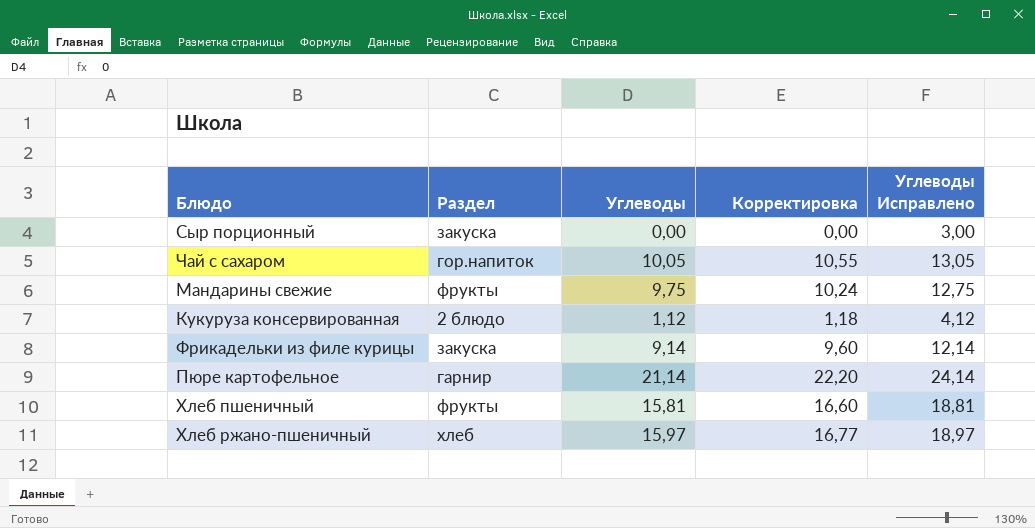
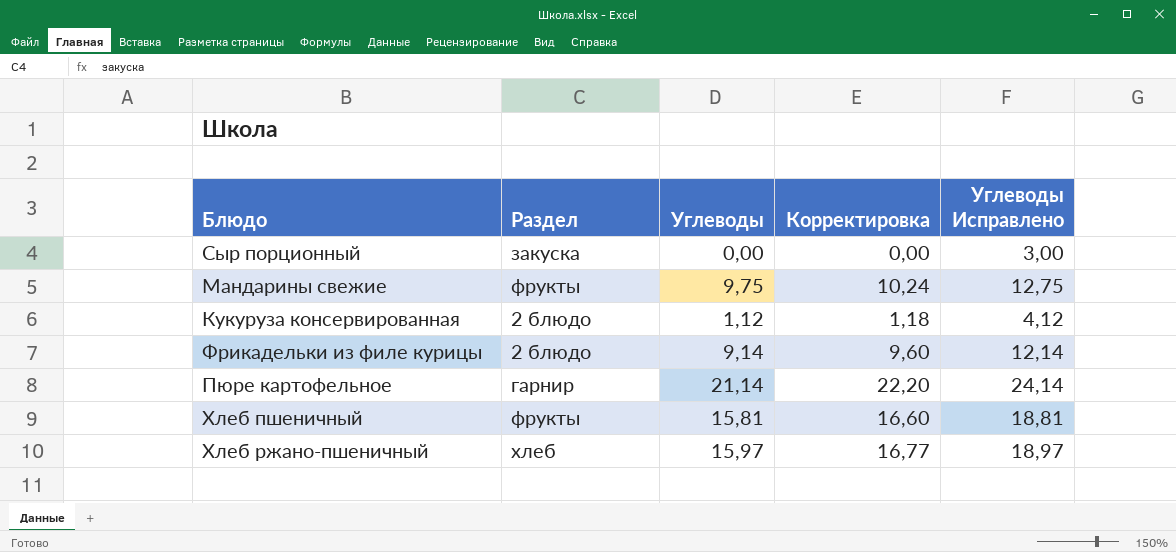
row Чай с сахаром: гор.напиток | 10,05 | 10,55 | 13,05 -> none
Фрикадельки из филе курицы | Раздел: закуска -> 2 блюдо

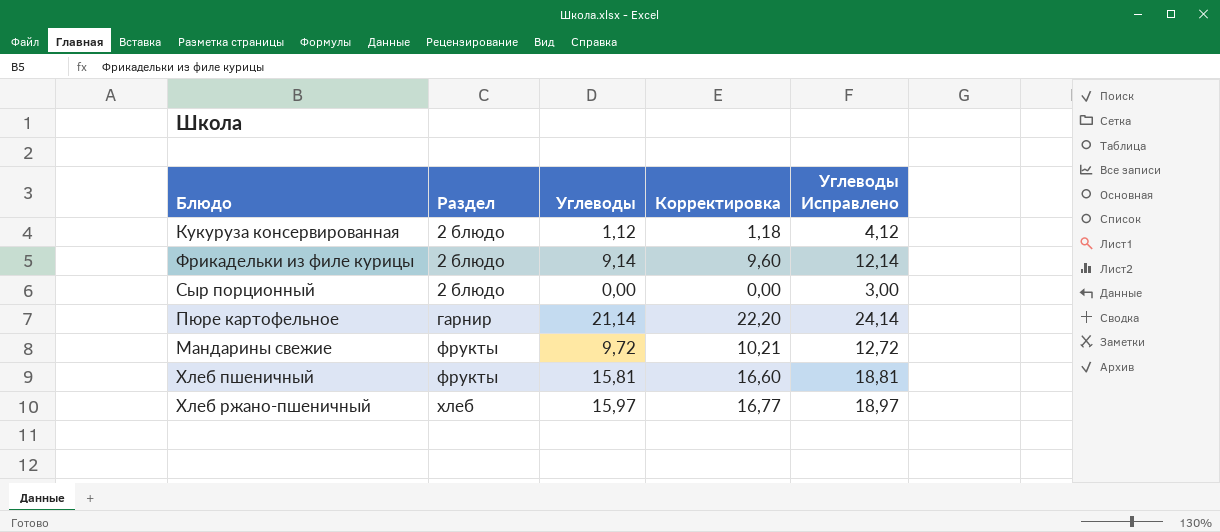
row order: none -> Раздел ascending
Сыр порционный | Раздел: закуска -> 2 блюдо
Мандарины свежие | Углеводы: 9,75 -> 9,72
Мандарины свежие | Корректировка: 10,24 -> 10,21
Мандарины свежие | Углеводы Исправлено: 12,75 -> 12,72

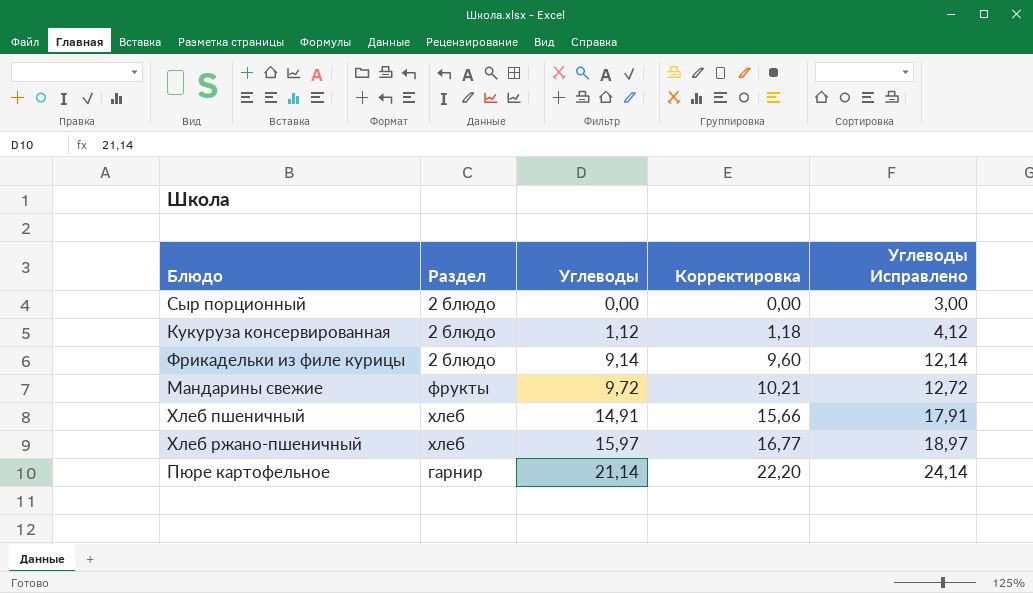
row order: Раздел ascending -> Углеводы ascending
Хлеб пшеничный | Раздел: фрукты -> хлеб
Хлеб пшеничный | Углеводы: 15,81 -> 14,91
Хлеб пшеничный | Корректировка: 16,60 -> 15,66
Хлеб пшеничный | Углеводы Исправлено: 18,81 -> 17,91

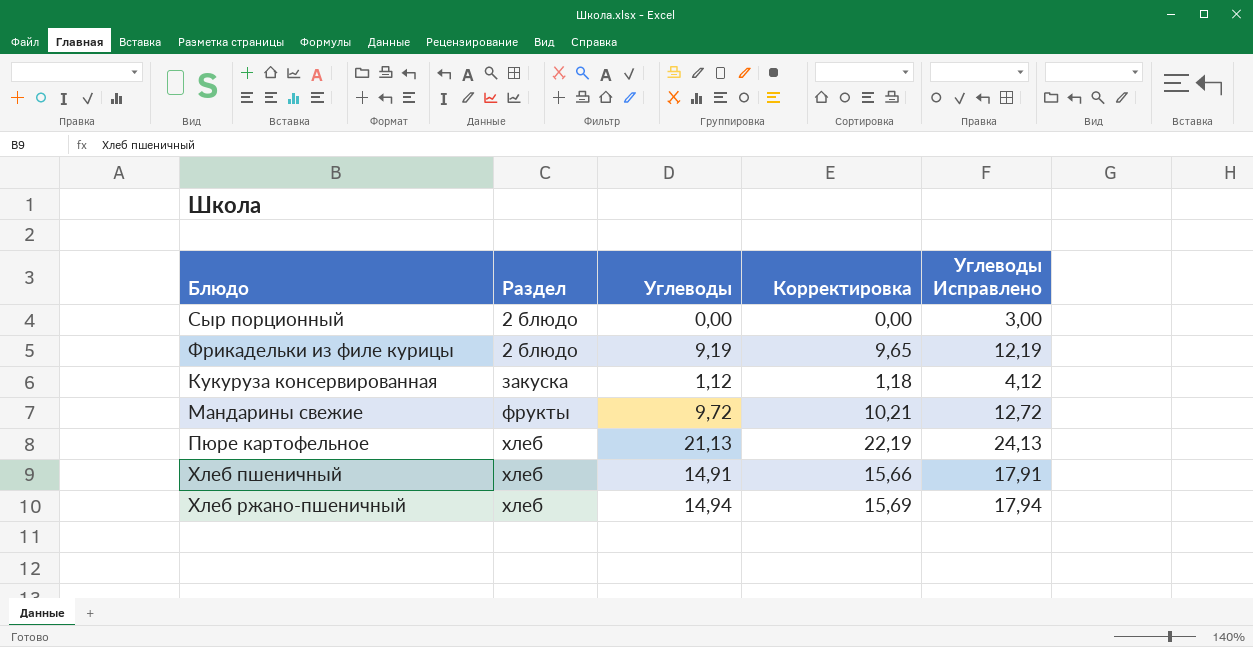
row order: Углеводы ascending -> Раздел ascending
Фрикадельки из филе курицы | Углеводы: 9,14 -> 9,19
Фрикадельки из филе курицы | Корректировка: 9,60 -> 9,65
Фрикадельки из филе курицы | Углеводы Исправлено: 12,14 -> 12,19
Кукуруза консервированная | Раздел: 2 блюдо -> закуска
Пюре картофельное | Раздел: гарнир -> хлеб
Пюре картофельное | Углеводы: 21,14 -> 21,13
Пюре картофельное | Корректировка: 22,20 -> 22,19
Пюре картофельное | Углеводы Исправлено: 24,14 -> 24,13
Хлеб ржано-пшеничный | Углеводы: 15,97 -> 14,94
Хлеб ржано-пшеничный | Корректировка: 16,77 -> 15,69
Хлеб ржано-пшеничный | Углеводы Исправлено: 18,97 -> 17,94

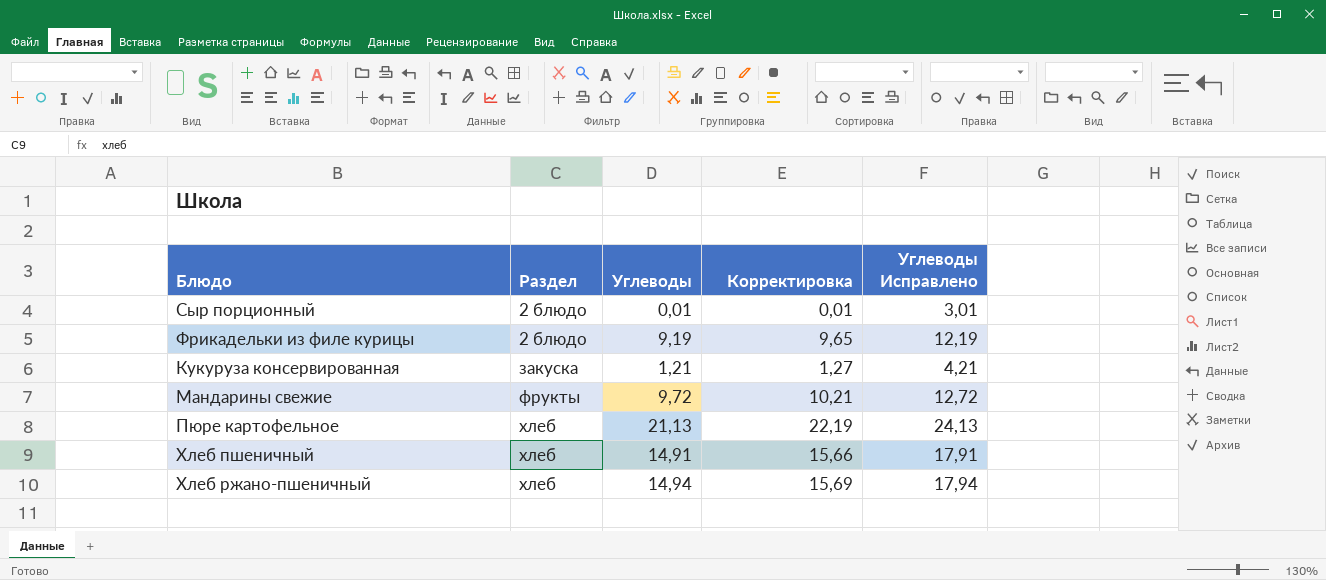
Сыр порционный | Углеводы: 0,00 -> 0,01
Сыр порционный | Корректировка: 0,00 -> 0,01
Сыр порционный | Углеводы Исправлено: 3,00 -> 3,01
Кукуруза консервированная | Углеводы: 1,12 -> 1,21
Кукуруза консервированная | Корректировка: 1,18 -> 1,27
Кукуруза консервированная | Углеводы Исправлено: 4,12 -> 4,21

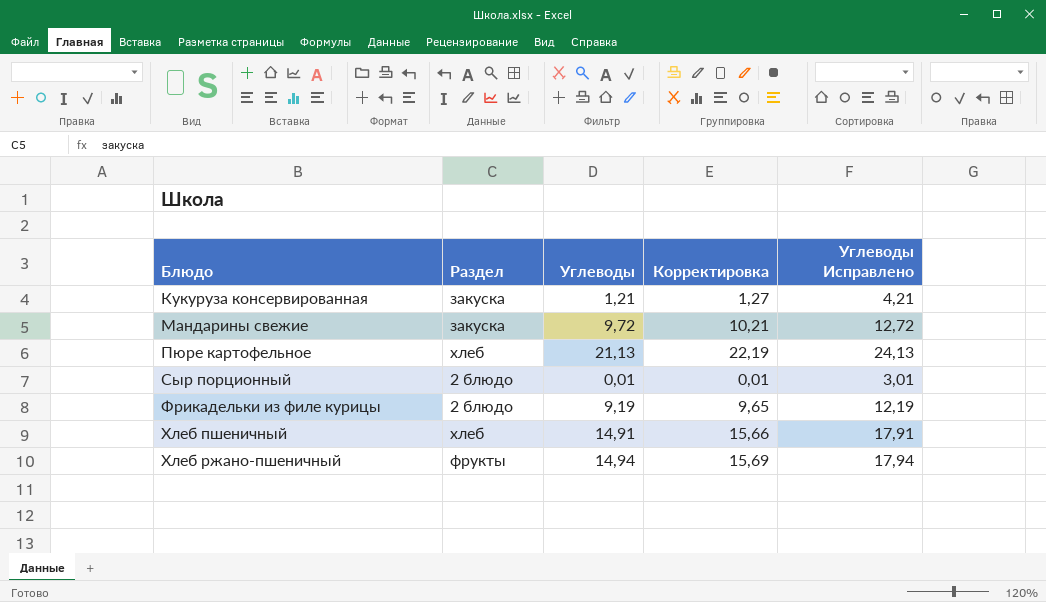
row order: Раздел ascending -> Блюдо ascending
Мандарины свежие | Раздел: фрукты -> закуска
Хлеб ржано-пшеничный | Раздел: хлеб -> фрукты

